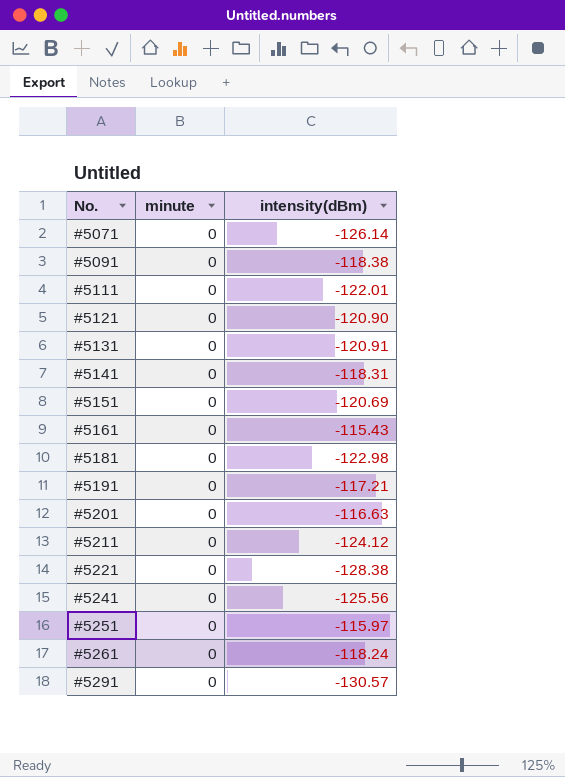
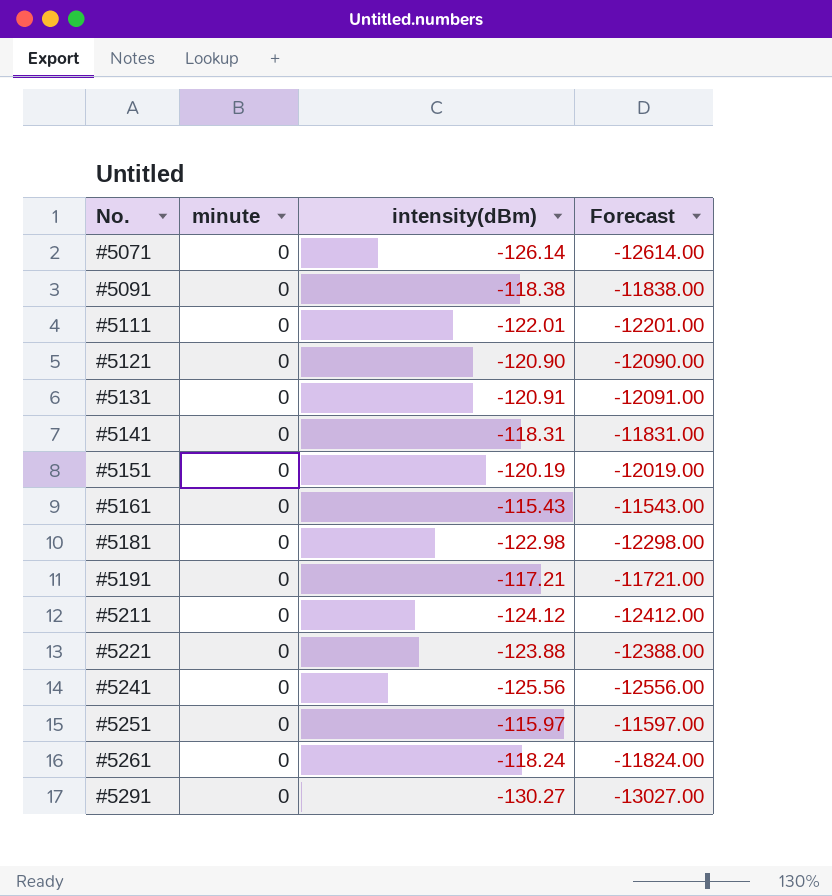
column Forecast | formula: none -> [intensity(dBm)] * 100
row #5201: 0 | -116.63 -> none
#5151 | intensity(dBm): -120.69 -> -120.19
#5221 | intensity(dBm): -128.38 -> -123.88
#5291 | intensity(dBm): -130.57 -> -130.27

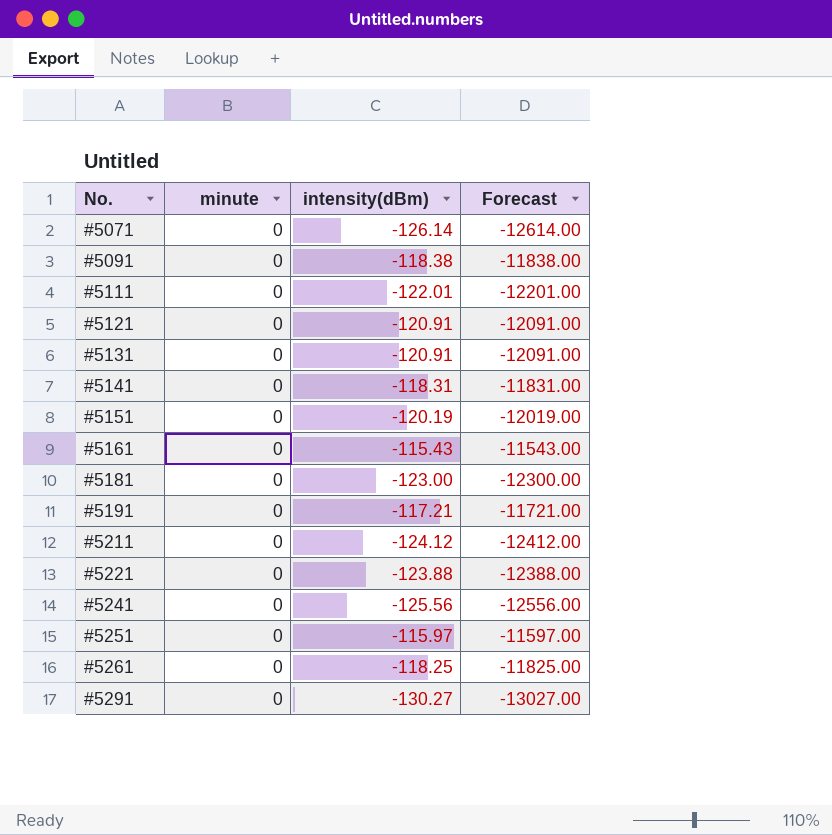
#5121 | intensity(dBm): -120.90 -> -120.91
#5121 | Forecast: -12090.00 -> -12091.00
#5181 | intensity(dBm): -122.98 -> -123.00
#5181 | Forecast: -12298.00 -> -12300.00
#5261 | intensity(dBm): -118.24 -> -118.25
#5261 | Forecast: -11824.00 -> -11825.00

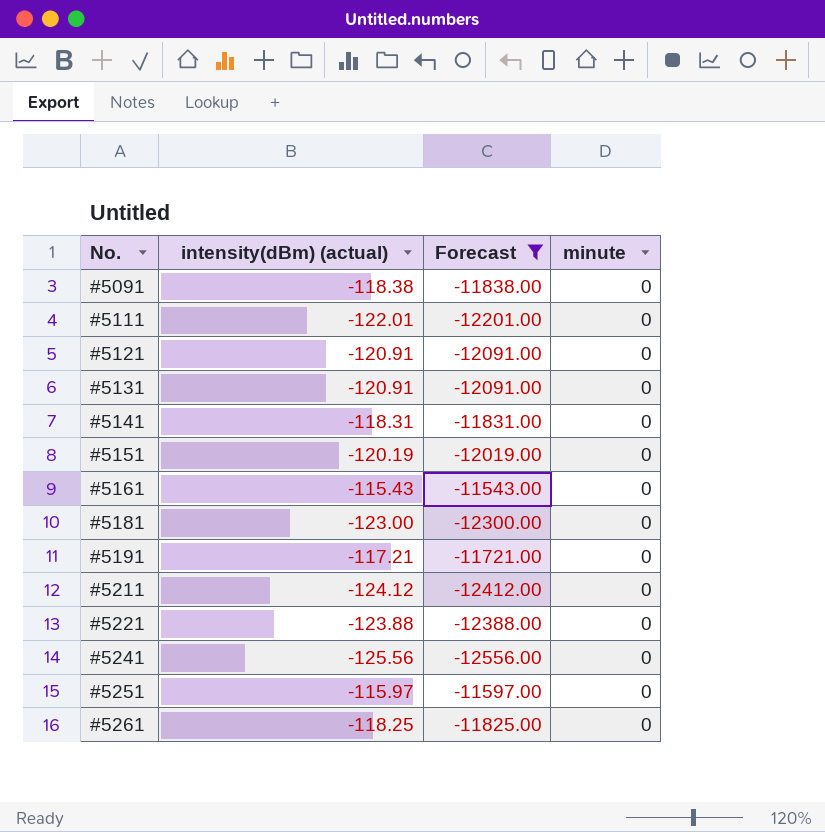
filter: none -> Forecast >= -12556.00
column name: intensity(dBm) -> intensity(dBm) (actual)
column minute | position: 2 -> 4

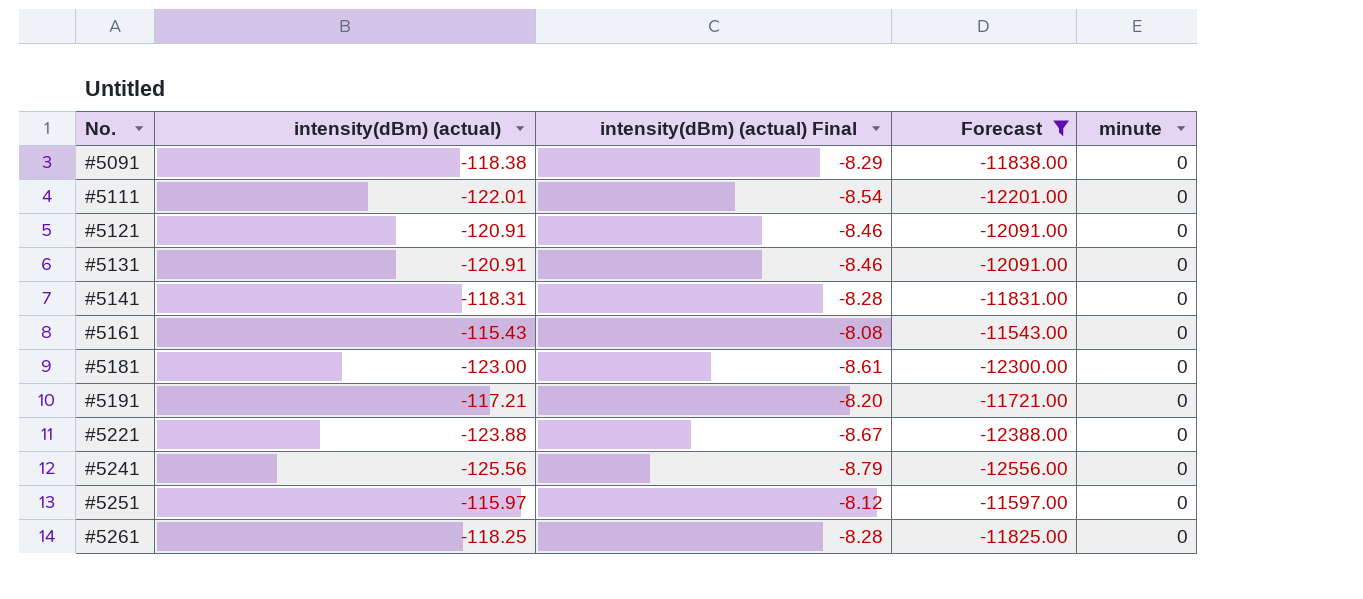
column intensity(dBm) (actual) Final | formula: none -> [intensity(dBm) (actual)] * 0.07
row #5151: -120.19 | -12019.00 | 0 -> none
row #5211: -124.12 | -12412.00 | 0 -> none

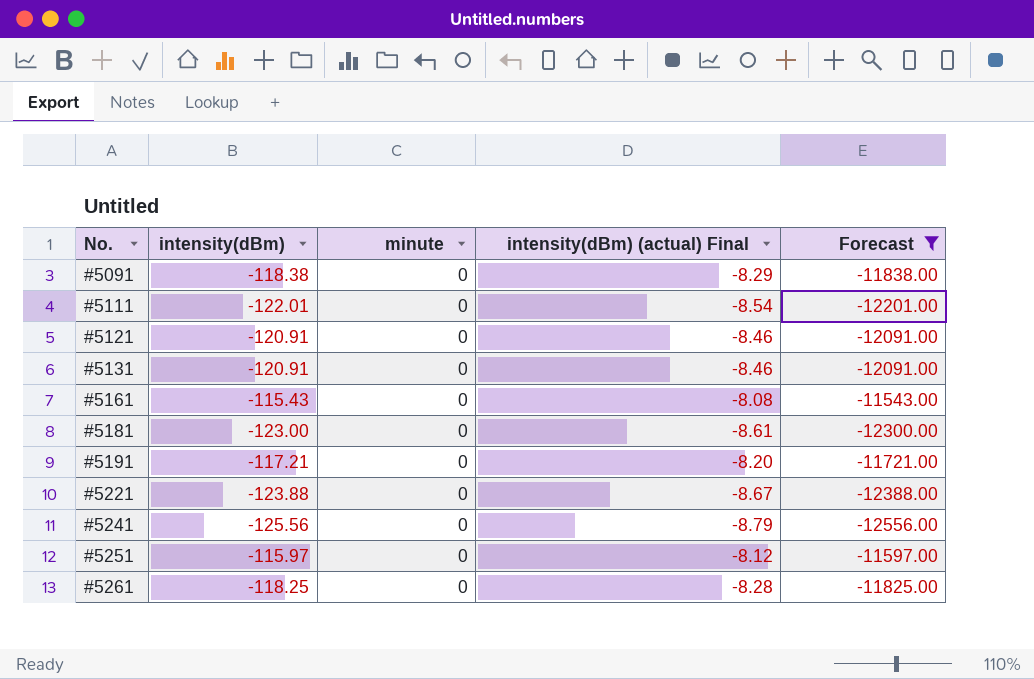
column name: intensity(dBm) (actual) -> intensity(dBm)
column minute | position: 5 -> 3
row #5141: -118.31 | -8.28 | -11831.00 | 0 -> none

